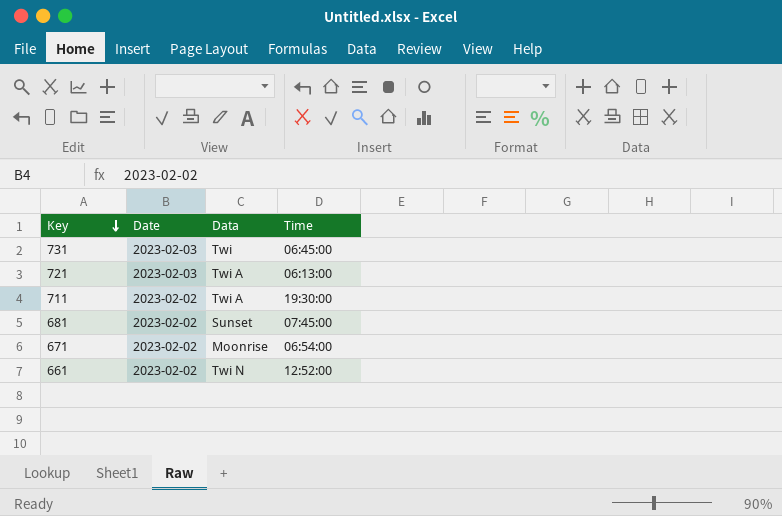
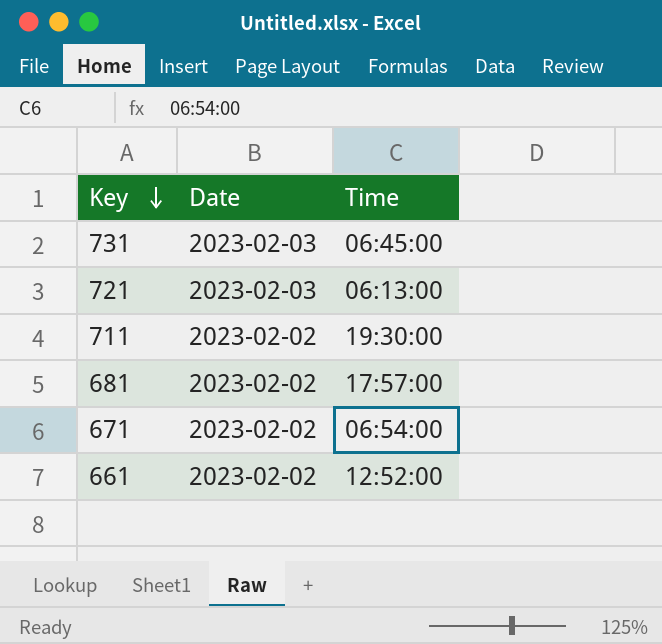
column Data | position: 3 -> none
681 | Time: 07:45:00 -> 17:57:00

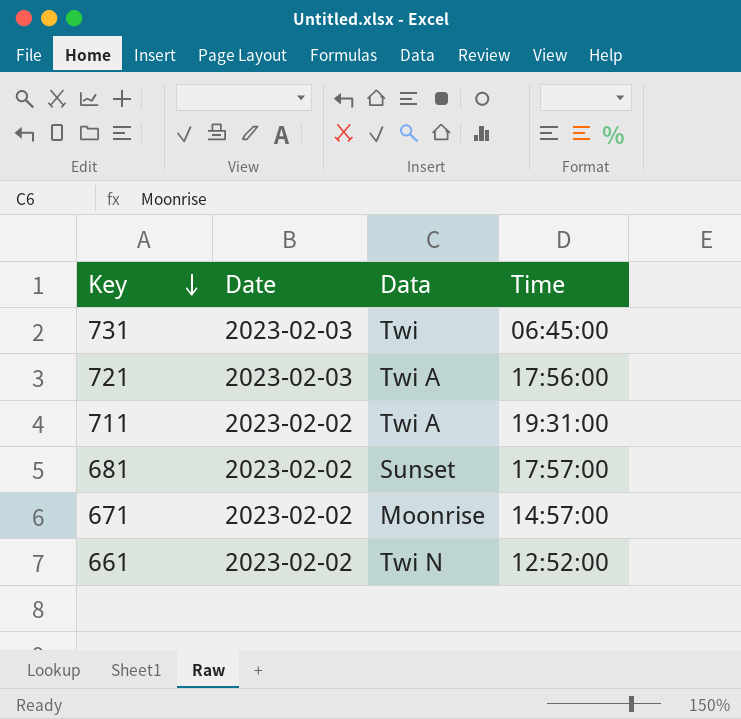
column Data | position: none -> 3
721 | Time: 06:13:00 -> 17:56:00
711 | Time: 19:30:00 -> 19:31:00
671 | Time: 06:54:00 -> 14:57:00

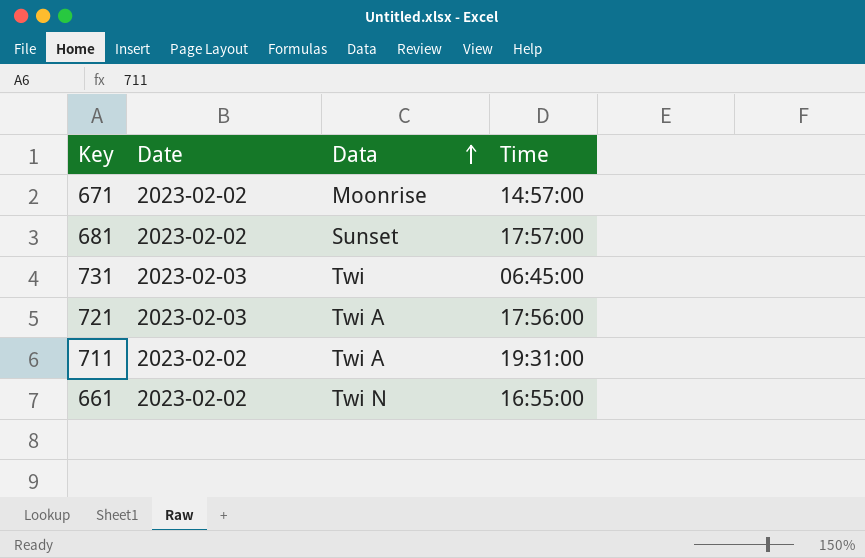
row order: Key descending -> Data ascending
661 | Time: 12:52:00 -> 16:55:00

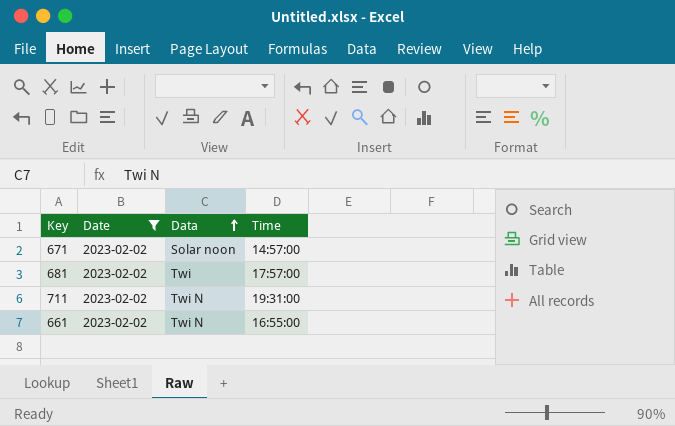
filter: none -> Date = 2023-02-02
671 | Data: Moonrise -> Solar noon
681 | Data: Sunset -> Twi
711 | Data: Twi A -> Twi N

